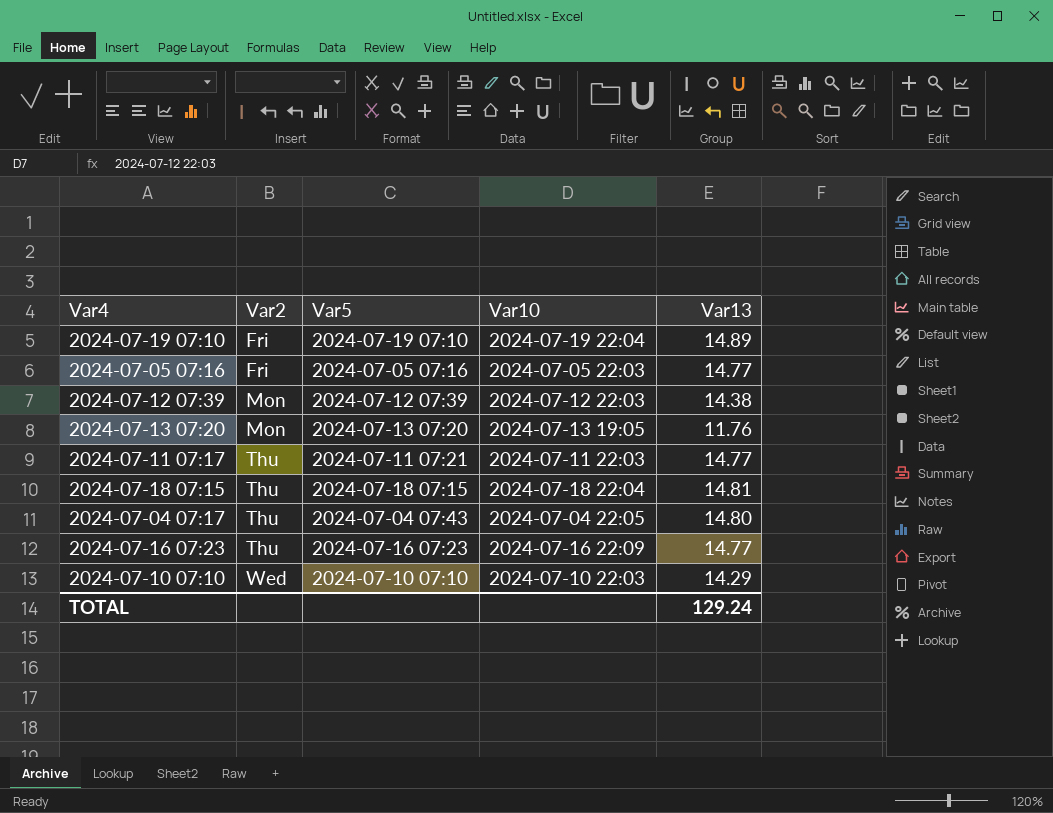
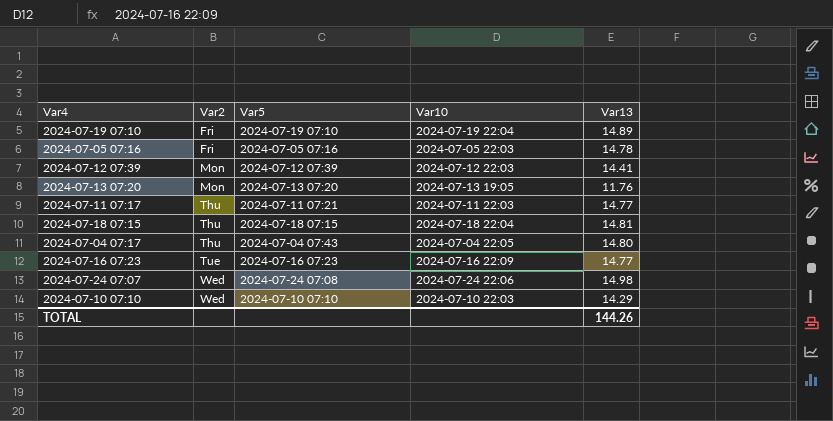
2024-07-05 07:16 | Var13: 14.77 -> 14.78
2024-07-12 07:39 | Var13: 14.38 -> 14.41
2024-07-16 07:23 | Var2: Thu -> Tue
row 2024-07-24 07:07: none -> Wed | 2024-07-24 07:08 | 2024-07-24 22:06 | 14.98
TOTAL | Var13: 129.24 -> 144.26

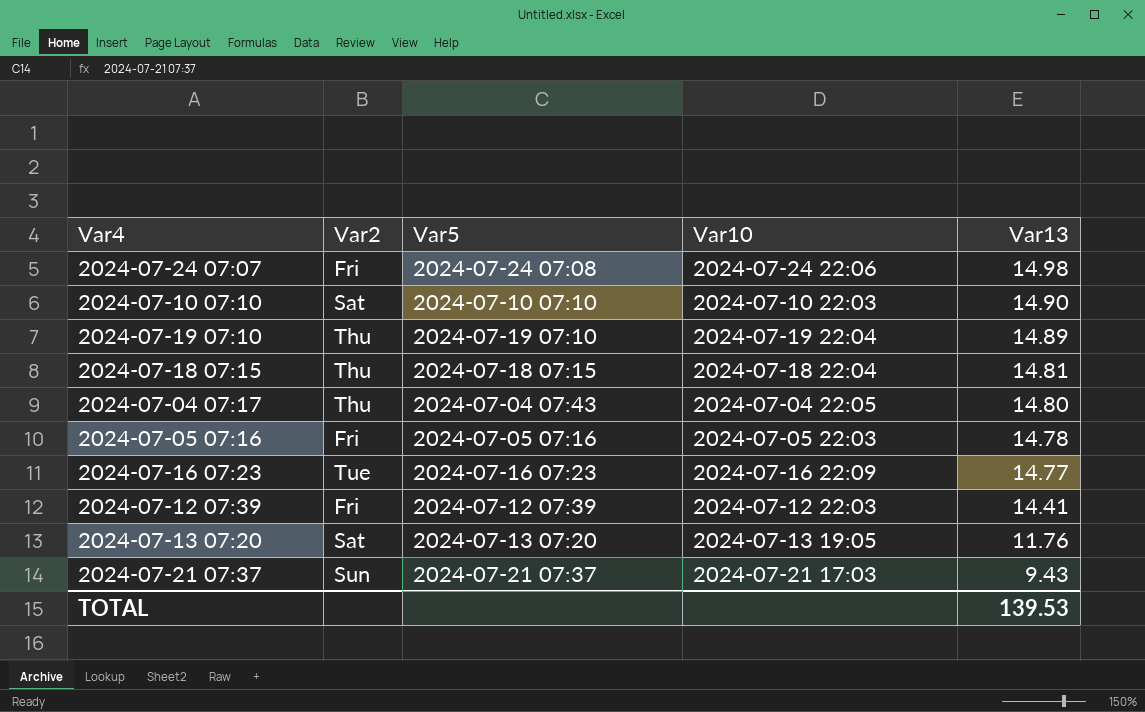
row order: Var2 ascending -> Var13 descending
row 2024-07-11 07:17: Thu | 2024-07-11 07:21 | 2024-07-11 22:03 | 14.77 -> none
2024-07-24 07:07 | Var2: Wed -> Fri
2024-07-10 07:10 | Var2: Wed -> Sat
2024-07-10 07:10 | Var13: 14.29 -> 14.90
2024-07-19 07:10 | Var2: Fri -> Thu
2024-07-12 07:39 | Var2: Mon -> Fri
2024-07-13 07:20 | Var2: Mon -> Sat
row 2024-07-21 07:37: none -> Sun | 2024-07-21 07:37 | 2024-07-21 17:03 | 9.43
TOTAL | Var13: 144.26 -> 139.53

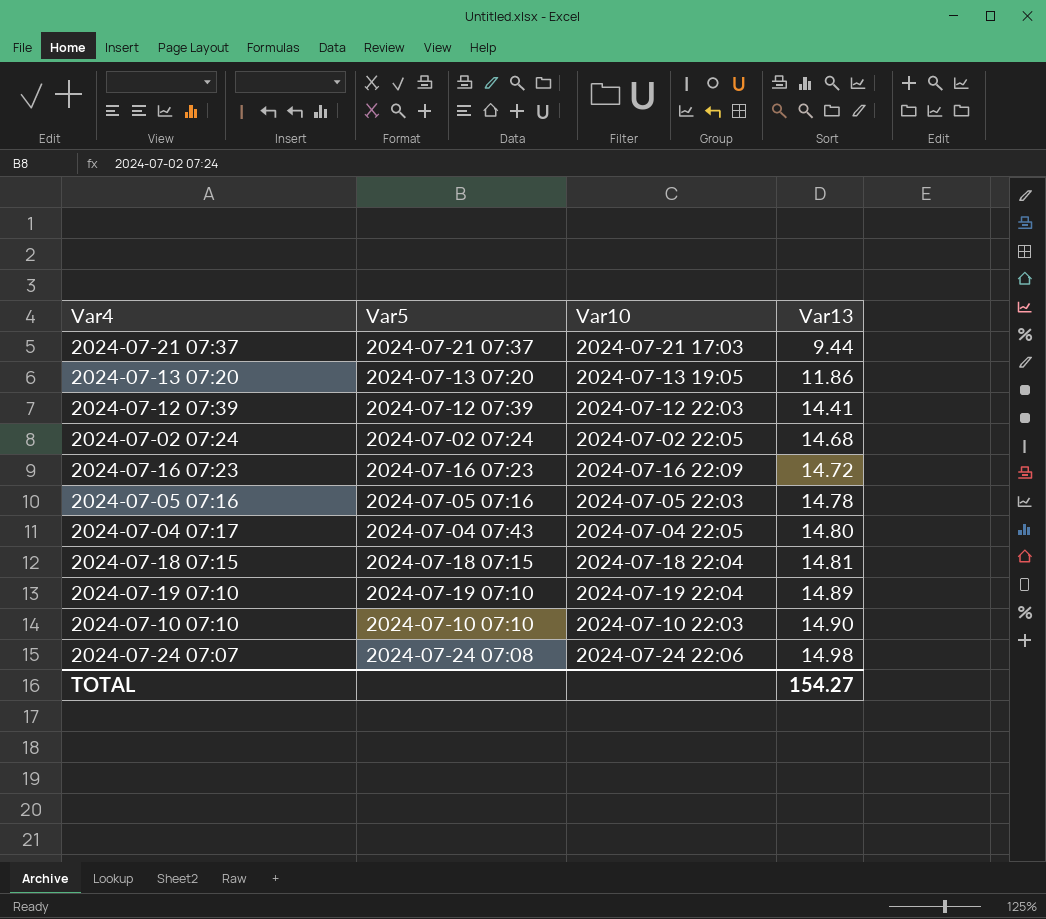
row order: Var13 descending -> Var13 ascending
column Var2 | position: 2 -> none
2024-07-21 07:37 | Var13: 9.43 -> 9.44
2024-07-13 07:20 | Var13: 11.76 -> 11.86
row 2024-07-02 07:24: none -> 2024-07-02 07:24 | 2024-07-02 22:05 | 14.68
2024-07-16 07:23 | Var13: 14.77 -> 14.72
TOTAL | Var13: 139.53 -> 154.27

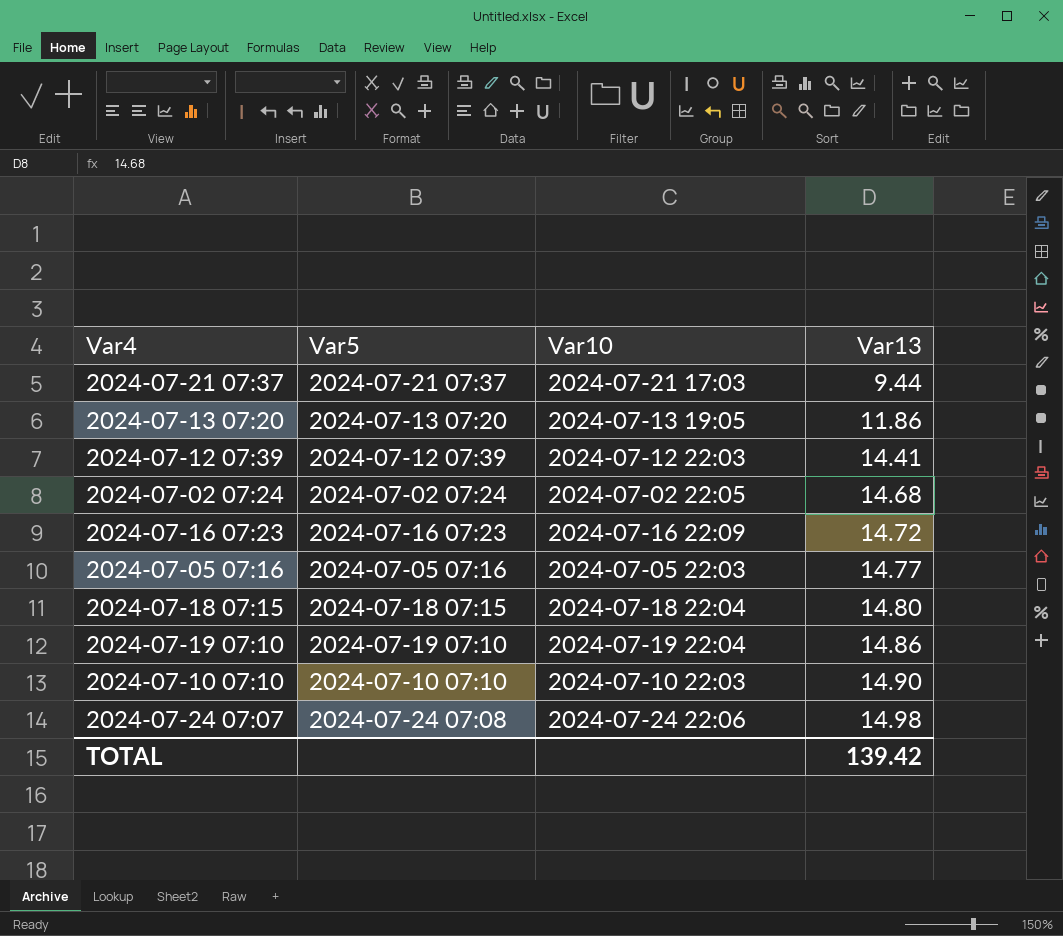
row 2024-07-04 07:17: 2024-07-04 07:43 | 2024-07-04 22:05 | 14.80 -> none
2024-07-05 07:16 | Var13: 14.78 -> 14.77
2024-07-18 07:15 | Var13: 14.81 -> 14.80
2024-07-19 07:10 | Var13: 14.89 -> 14.86
TOTAL | Var13: 154.27 -> 139.42

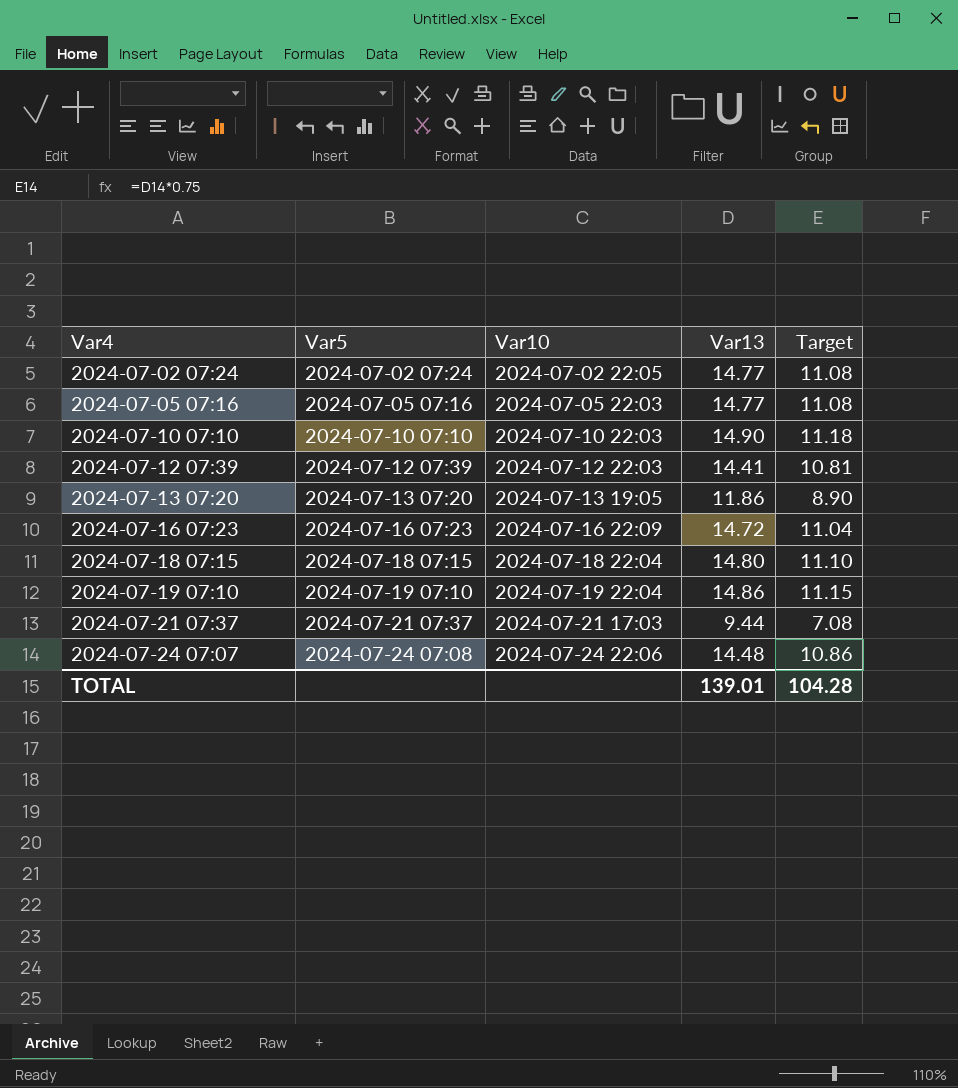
row order: Var13 ascending -> Var4 ascending
column Target | formula: none -> [Var13] * 0.75
2024-07-02 07:24 | Var13: 14.68 -> 14.77
2024-07-24 07:07 | Var13: 14.98 -> 14.48
TOTAL | Var13: 139.42 -> 139.01

